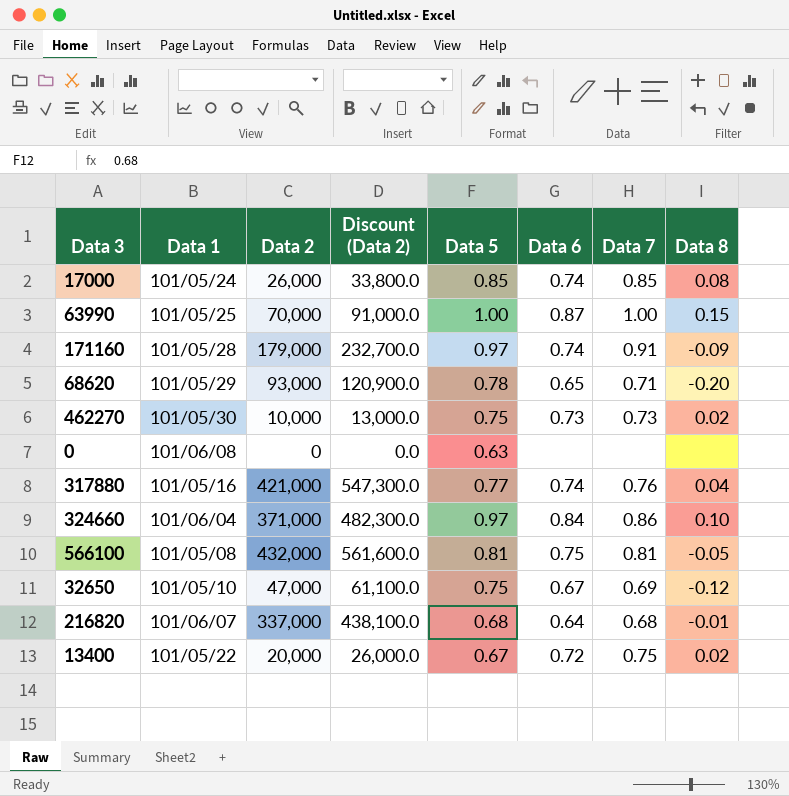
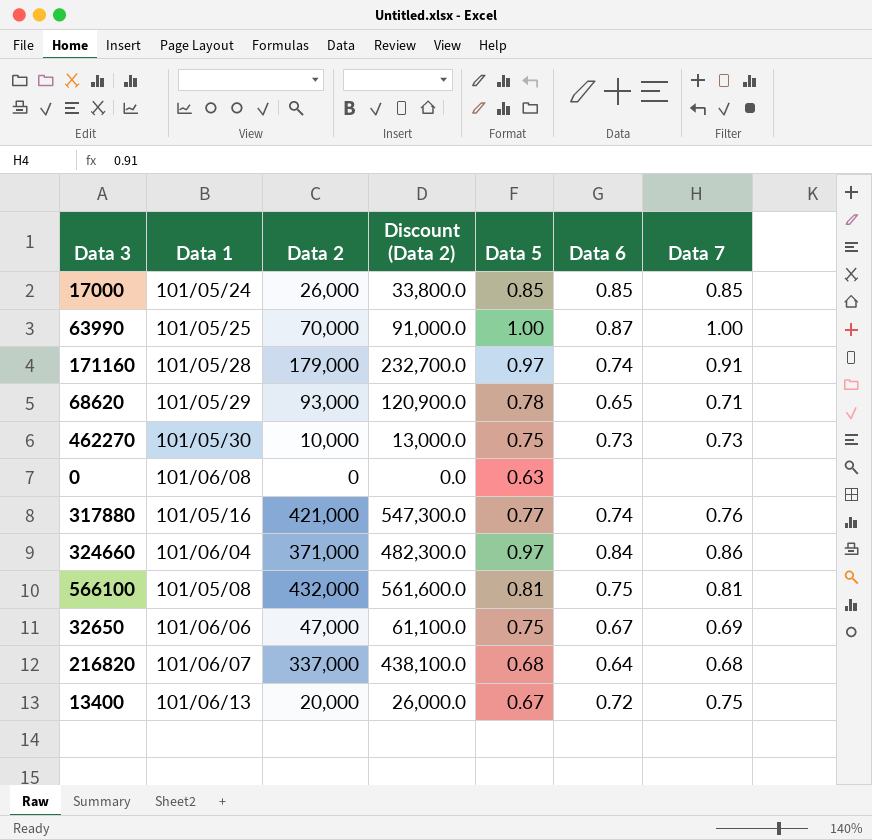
column Data 8 | position: 8 -> none
17000 | Data 6: 0.74 -> 0.85
32650 | Data 1: 101/05/10 -> 101/06/06
13400 | Data 1: 101/05/22 -> 101/06/13

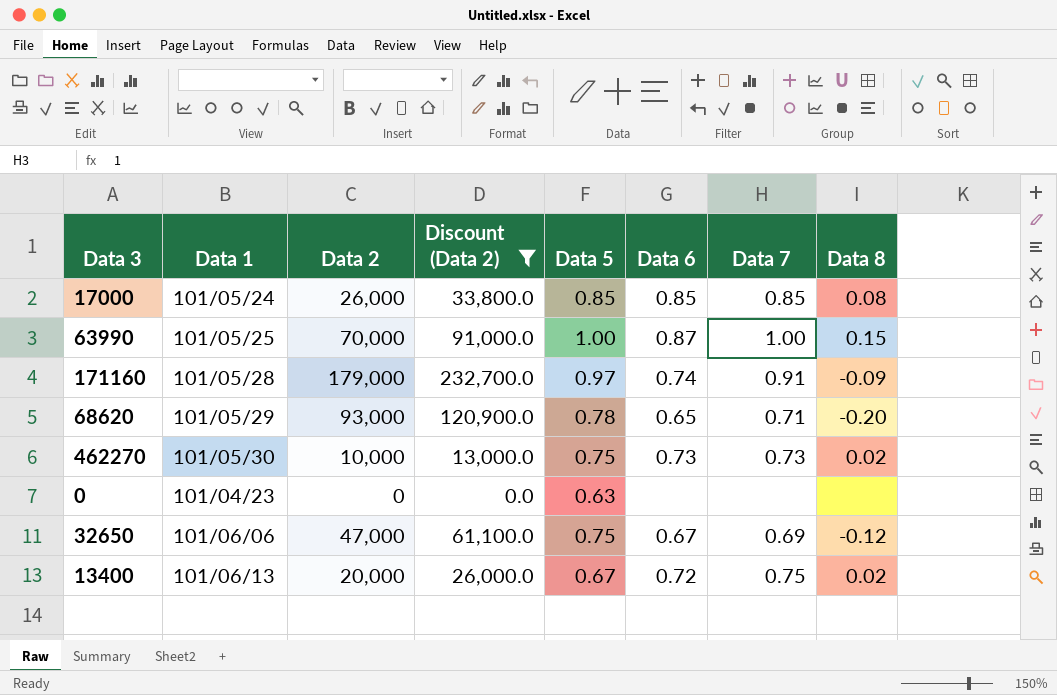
filter: none -> Discount (Data 2) <= 232,700.0
column Data 8 | position: none -> 8
0 | Data 1: 101/06/08 -> 101/04/23

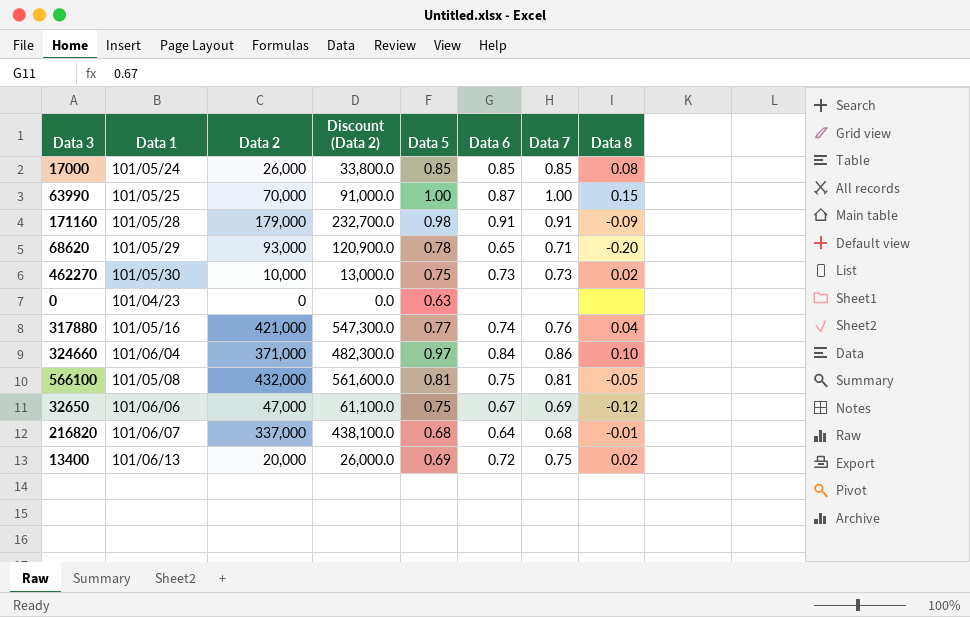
filter: Discount (Data 2) <= 232,700.0 -> none
171160 | Data 5: 0.97 -> 0.98
171160 | Data 6: 0.74 -> 0.91
13400 | Data 5: 0.67 -> 0.69

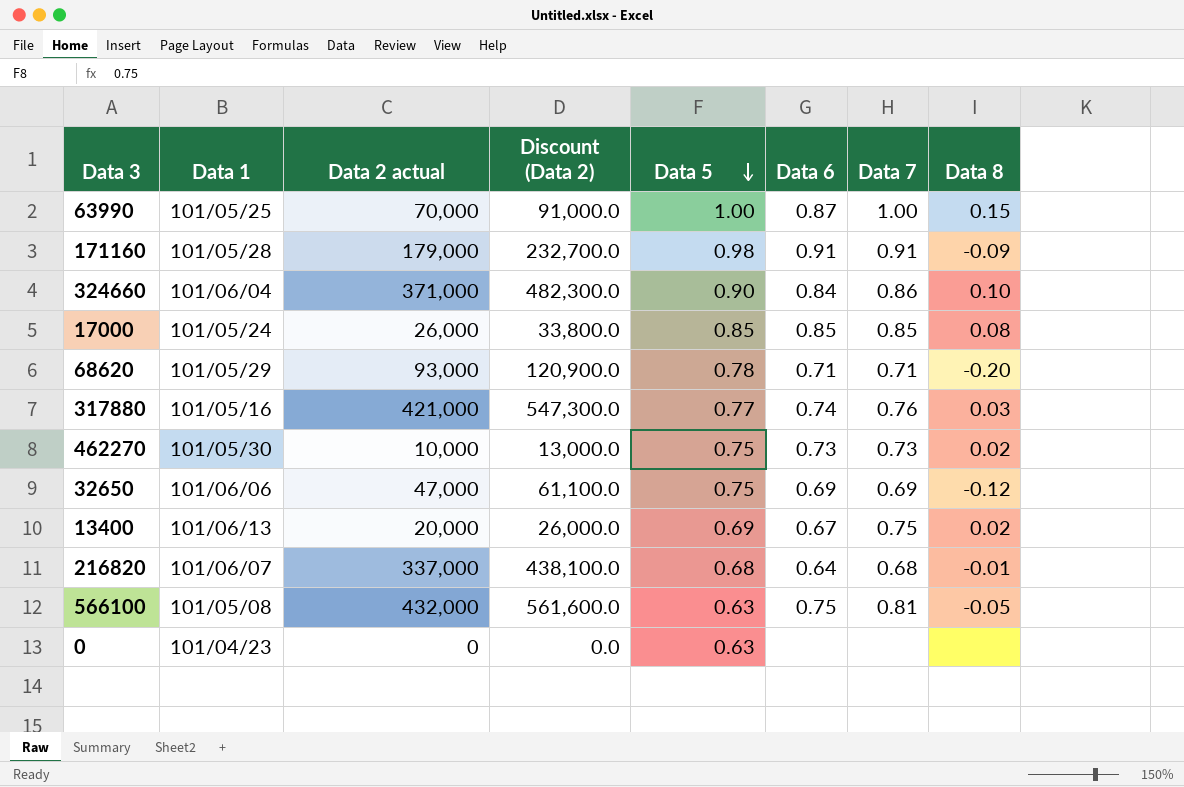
row order: none -> Data 5 descending
column name: Data 2 -> Data 2 actual
324660 | Data 5: 0.97 -> 0.90
68620 | Data 6: 0.65 -> 0.71
317880 | Data 8: 0.04 -> 0.03
32650 | Data 6: 0.67 -> 0.69
13400 | Data 6: 0.72 -> 0.67
566100 | Data 5: 0.81 -> 0.63

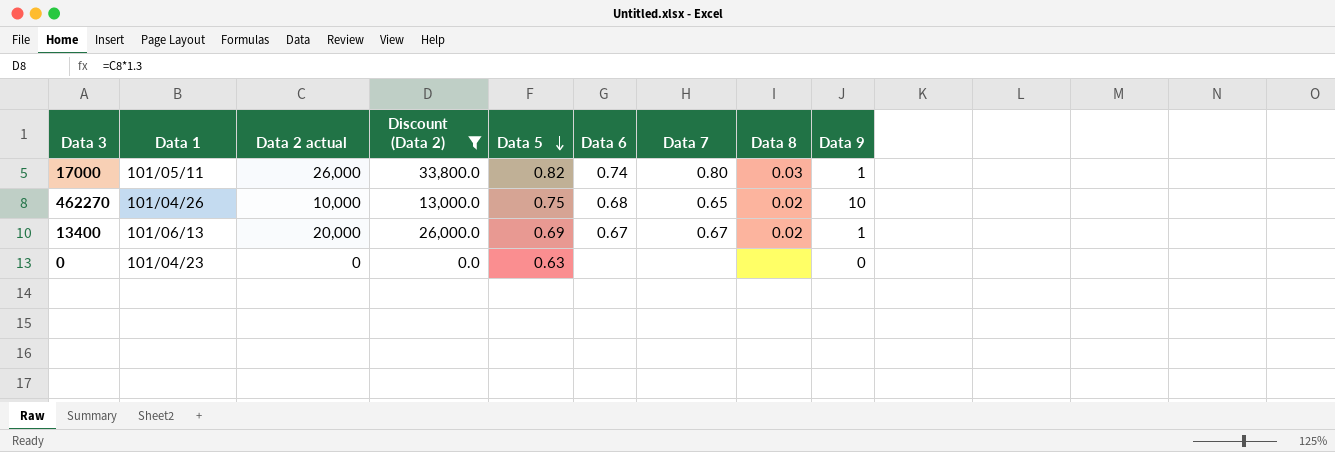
filter: none -> Discount (Data 2) <= 33,800.0
column Data 9 | position: none -> 9
17000 | Data 1: 101/05/24 -> 101/05/11
17000 | Data 5: 0.85 -> 0.82
17000 | Data 6: 0.85 -> 0.74
17000 | Data 7: 0.85 -> 0.80
17000 | Data 8: 0.08 -> 0.03
462270 | Data 1: 101/05/30 -> 101/04/26
462270 | Data 6: 0.73 -> 0.68
462270 | Data 7: 0.73 -> 0.65
13400 | Data 7: 0.75 -> 0.67

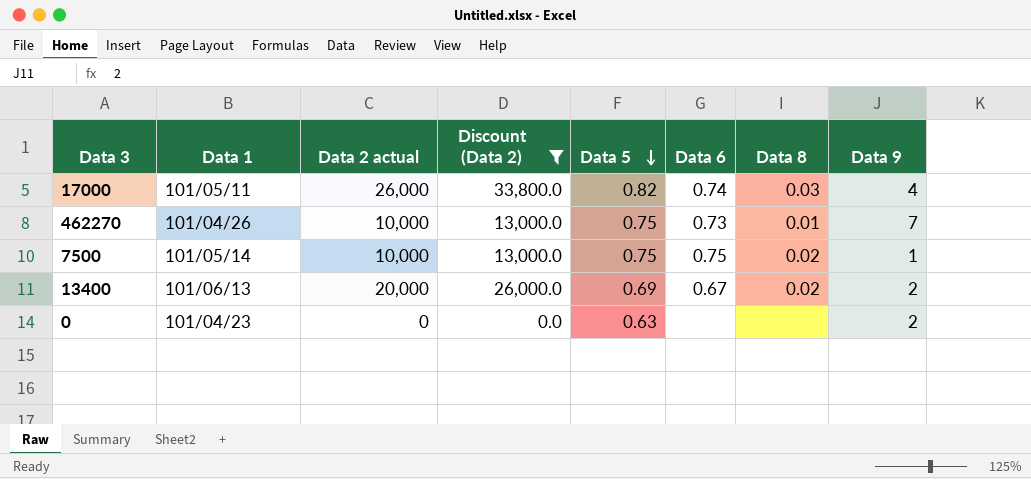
column Data 7 | position: 7 -> none
17000 | Data 9: 1 -> 4
462270 | Data 6: 0.68 -> 0.73
462270 | Data 8: 0.02 -> 0.01
462270 | Data 9: 10 -> 7
row 7500: none -> 101/05/14 | 10,000 | 13,000.0 | 0.75 | 0.75 | 0.02 | 1
13400 | Data 9: 1 -> 2
0 | Data 9: 0 -> 2

